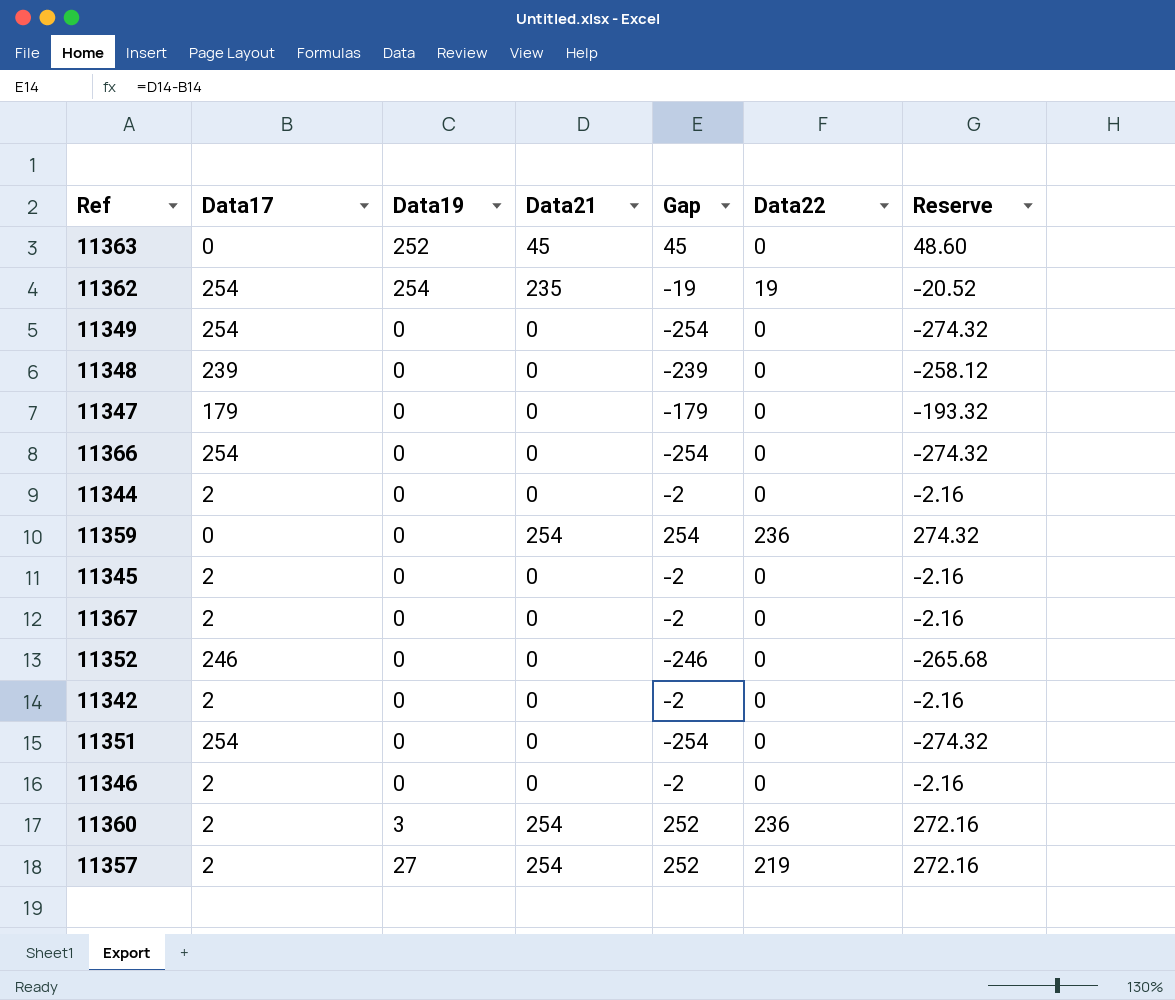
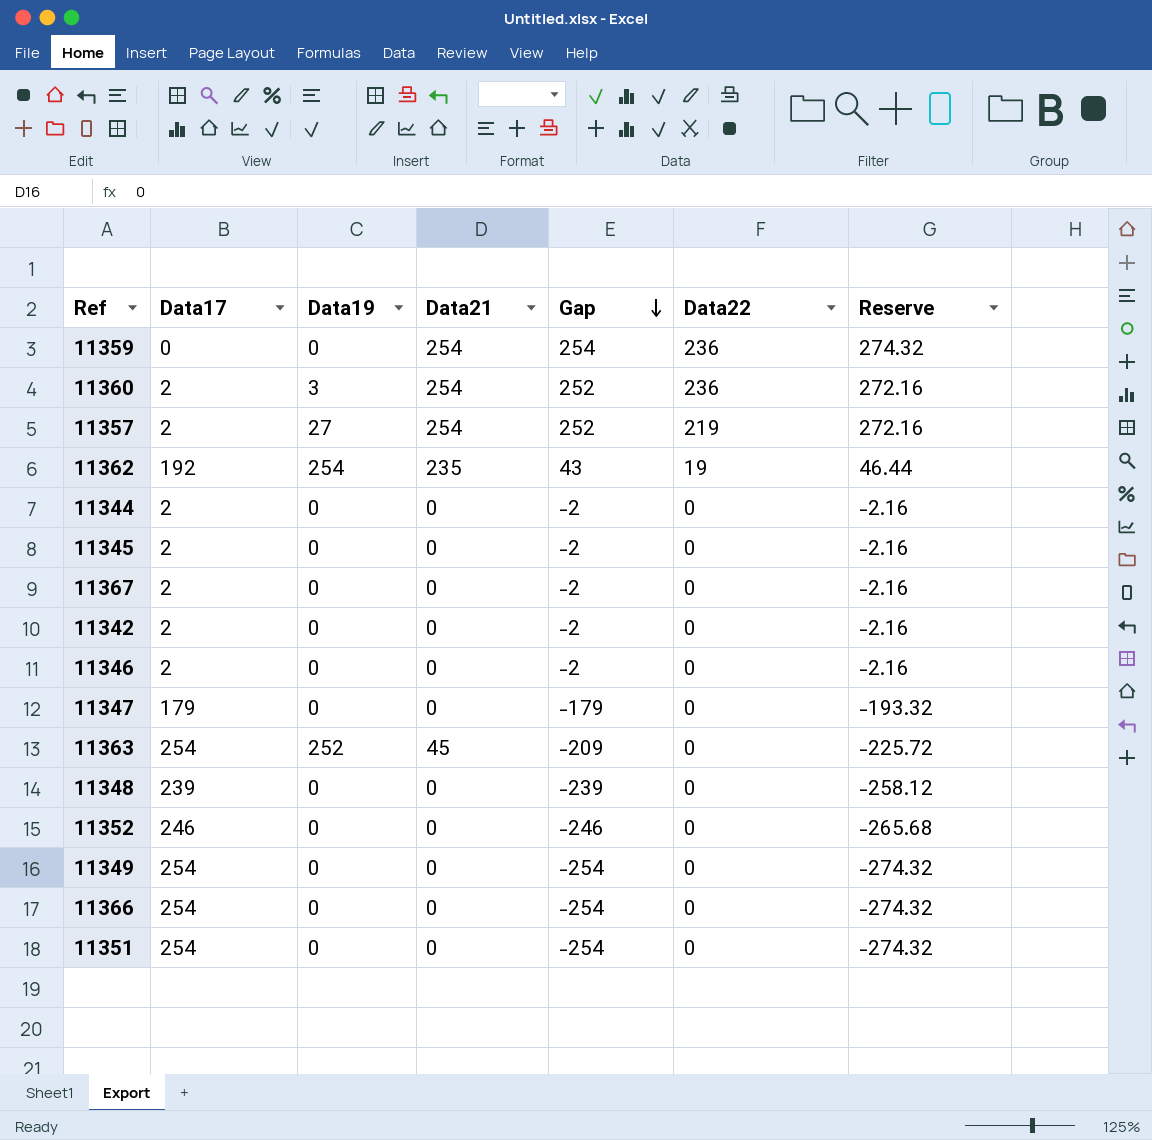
row order: none -> Gap descending
11362 | Data17: 254 -> 192
11362 | Gap: -19 -> 43
11362 | Reserve: -20.52 -> 46.44
11363 | Data17: 0 -> 254
11363 | Gap: 45 -> -209
11363 | Reserve: 48.60 -> -225.72

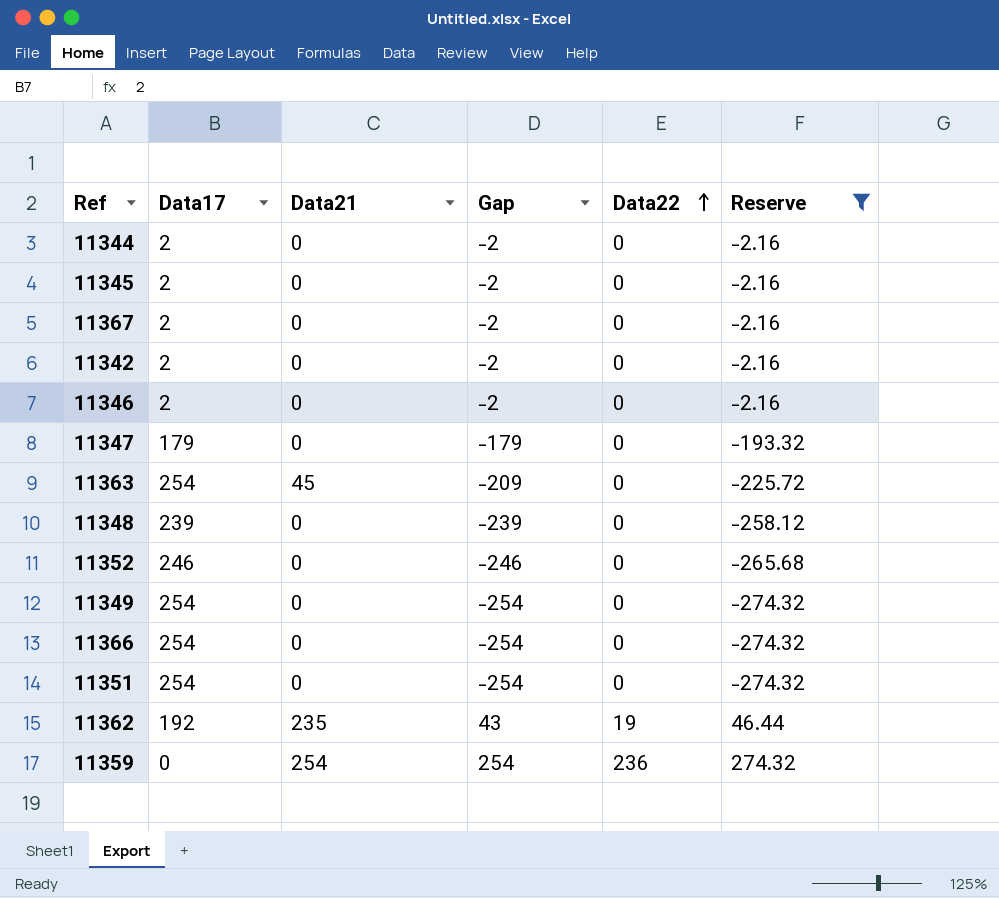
filter: none -> Reserve != 272.16
row order: Gap descending -> Data22 ascending
column Data19 | position: 3 -> none

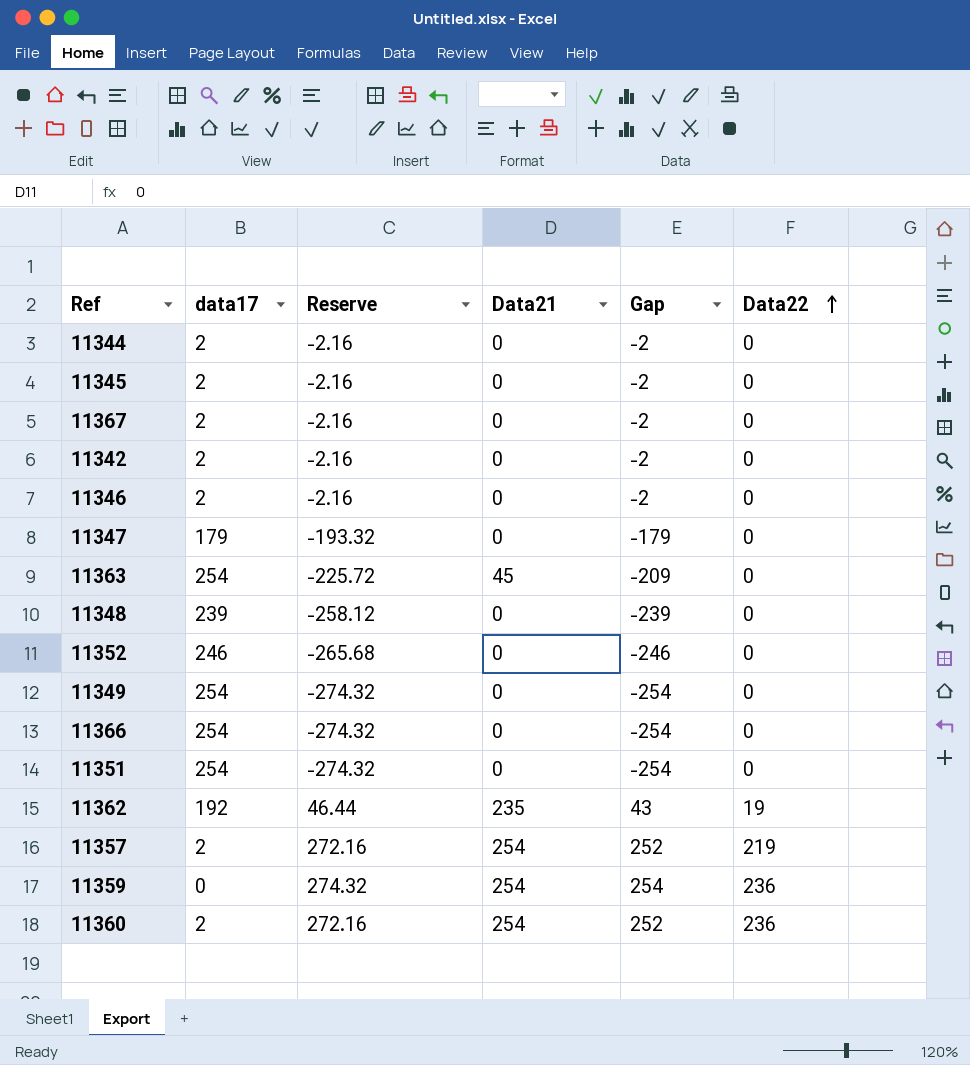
filter: Reserve != 272.16 -> none
column name: Data17 -> data17
column Reserve | position: 6 -> 3

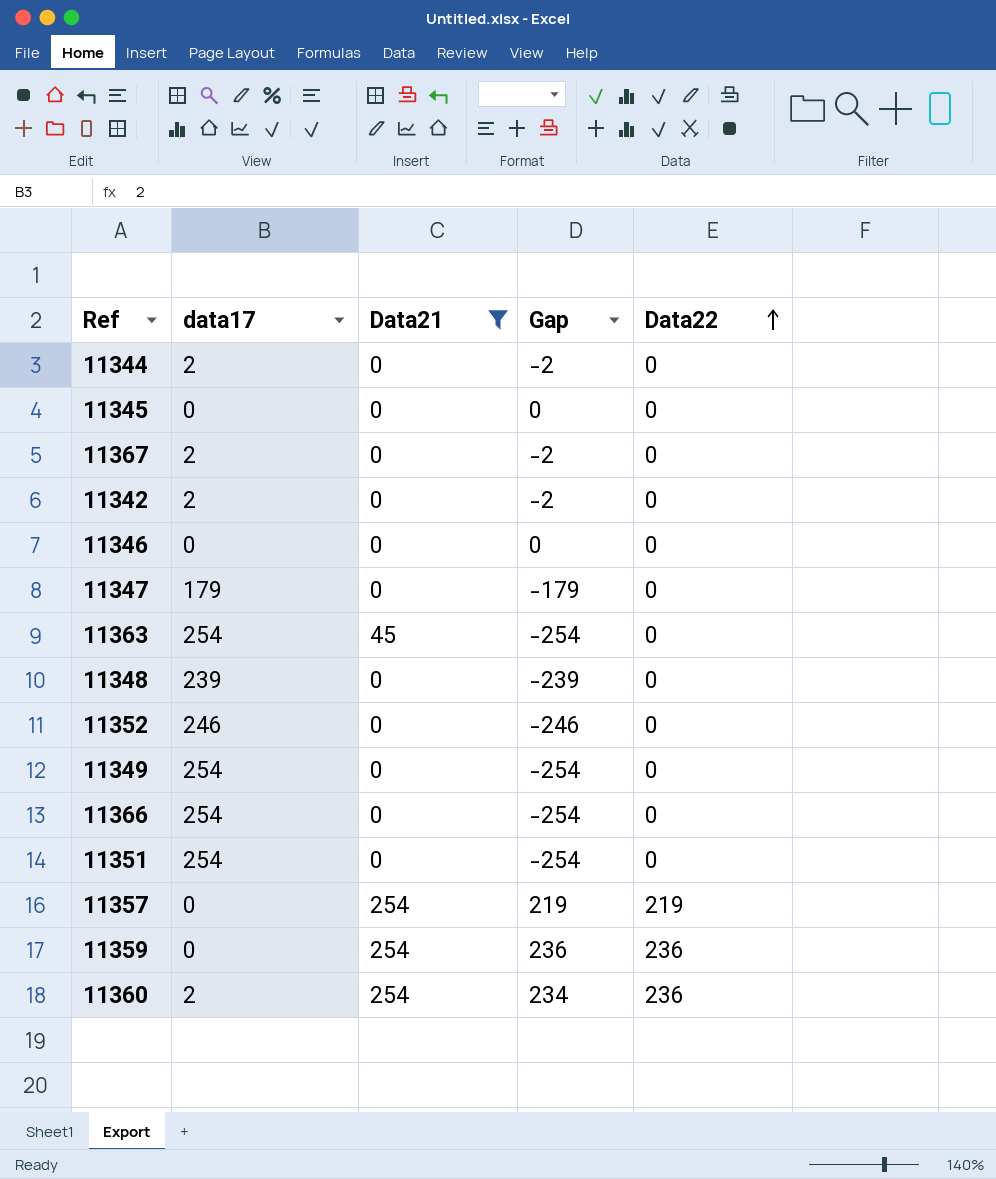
filter: none -> Data21 != 235
column Reserve | formula: [Gap] * 1.08 -> none
column Gap | formula: [Data21] - [data17] -> [Data22] - [data17]
11345 | data17: 2 -> 0
11346 | data17: 2 -> 0
11357 | data17: 2 -> 0

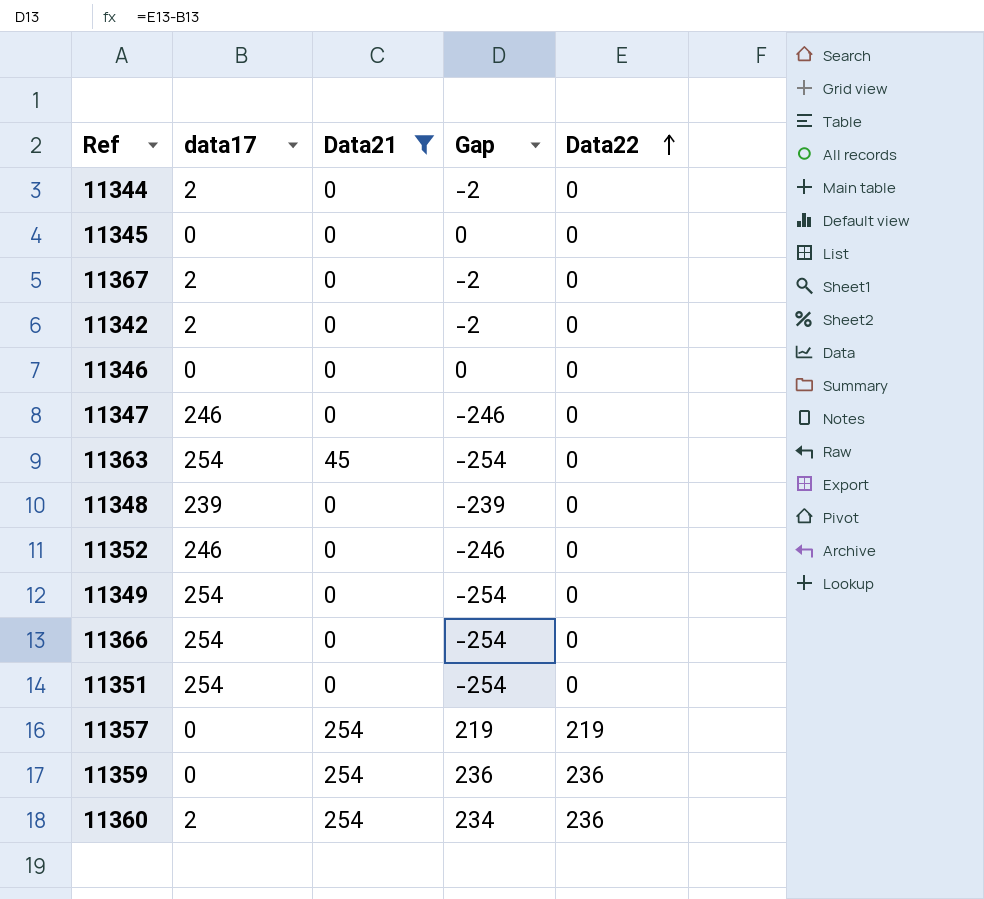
11347 | data17: 179 -> 246
11347 | Gap: -179 -> -246

